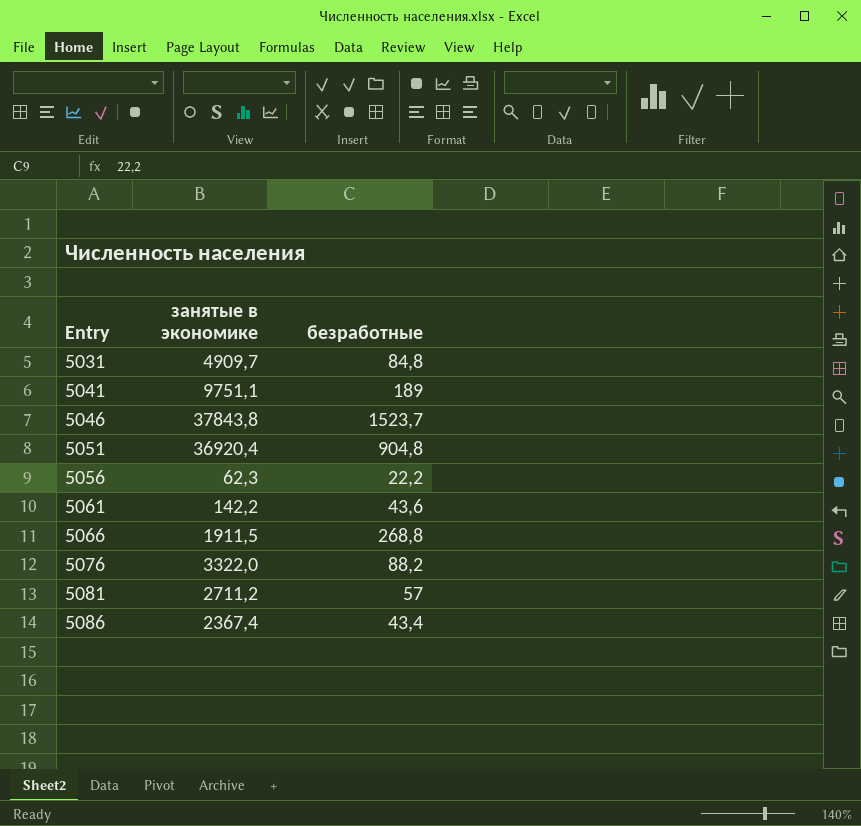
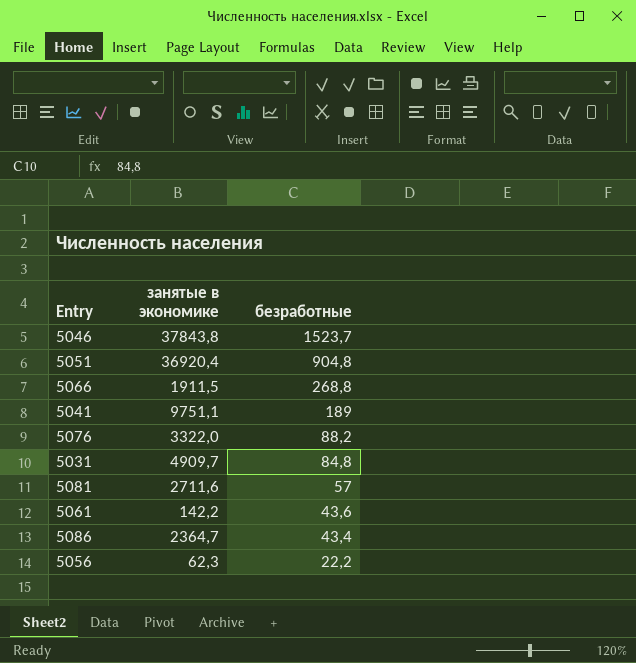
row order: Entry ascending -> безработные descending
5081 | занятые в экономике: 2711,2 -> 2711,6
5086 | занятые в экономике: 2367,4 -> 2364,7

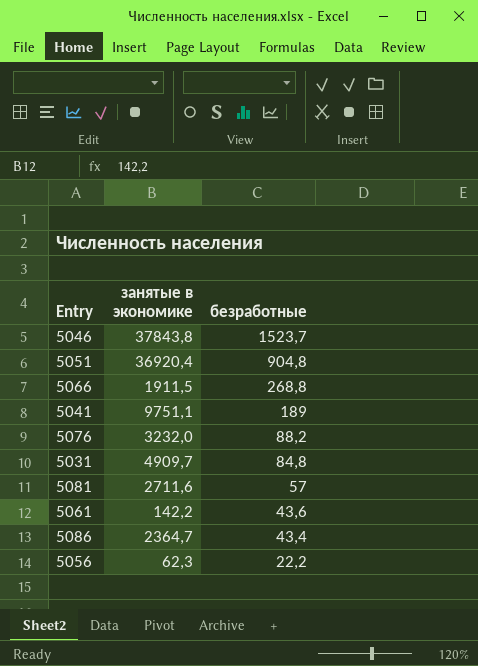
5076 | занятые в экономике: 3322,0 -> 3232,0

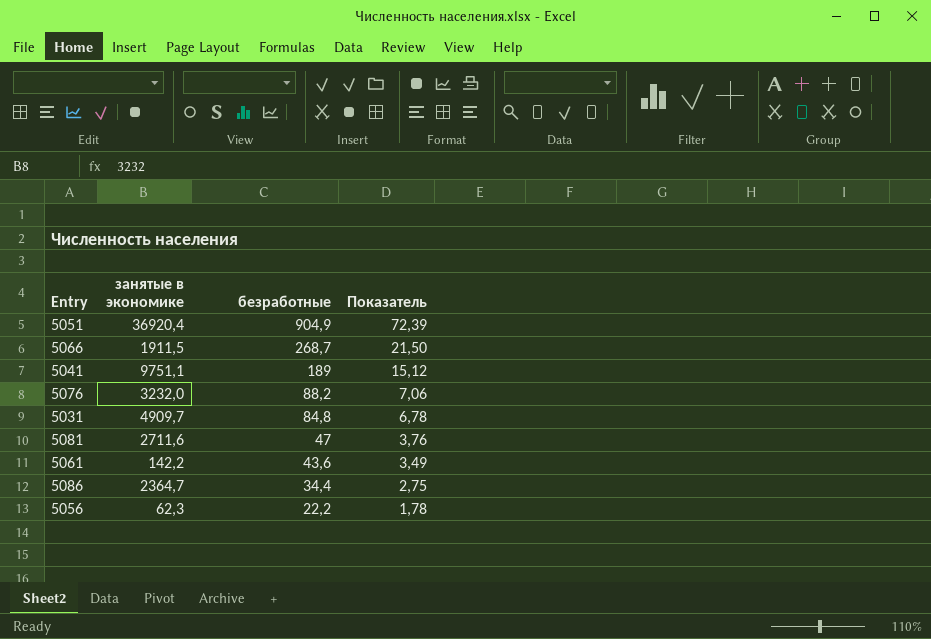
column Показатель | formula: none -> [безработные] * 0,08
row 5046: 37843,8 | 1523,7 -> none
5051 | безработные: 904,8 -> 904,9
5066 | безработные: 268,8 -> 268,7
5081 | безработные: 57 -> 47
5086 | безработные: 43,4 -> 34,4

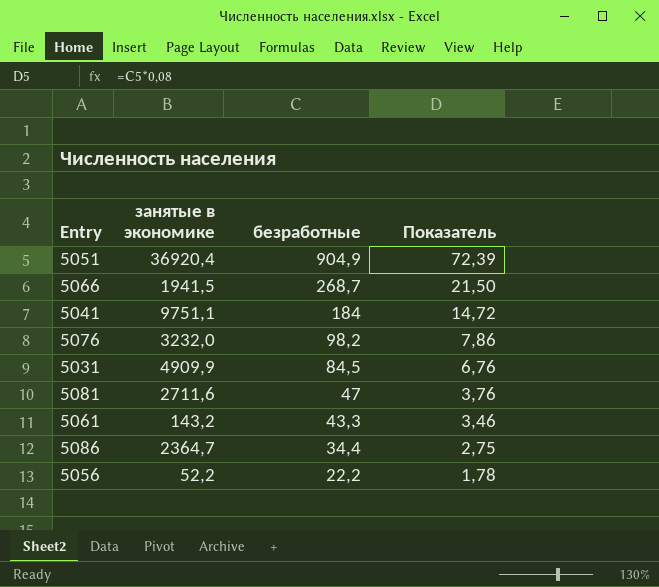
5066 | занятые в экономике: 1911,5 -> 1941,5
5041 | безработные: 189 -> 184
5041 | Показатель: 15,12 -> 14,72
5076 | безработные: 88,2 -> 98,2
5076 | Показатель: 7,06 -> 7,86
5031 | занятые в экономике: 4909,7 -> 4909,9
5031 | безработные: 84,8 -> 84,5
5031 | Показатель: 6,78 -> 6,76
5061 | занятые в экономике: 142,2 -> 143,2
5061 | безработные: 43,6 -> 43,3
5061 | Показатель: 3,49 -> 3,46
5056 | занятые в экономике: 62,3 -> 52,2

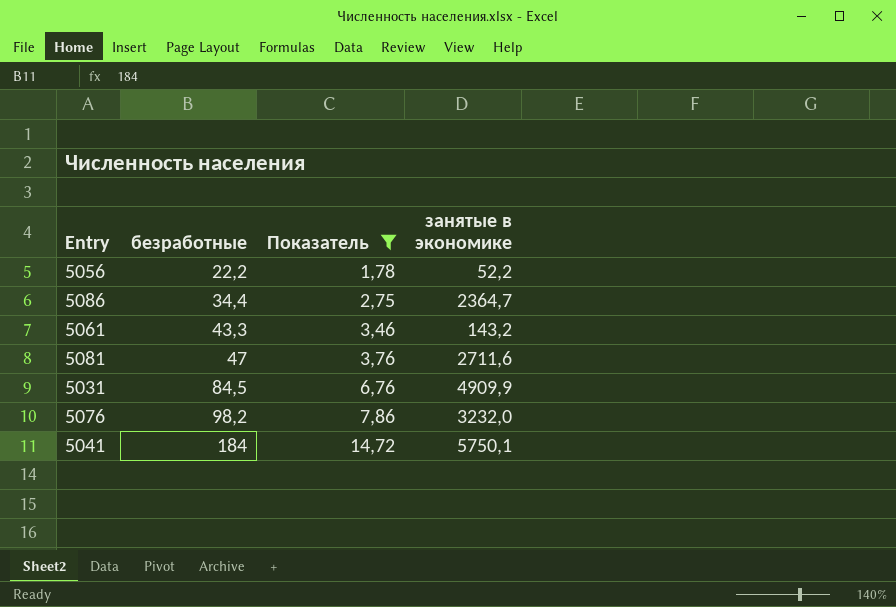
filter: none -> Показатель <= 14,72
row order: безработные descending -> безработные ascending
column занятые в экономике | position: 2 -> 4
5041 | занятые в экономике: 9751,1 -> 5750,1

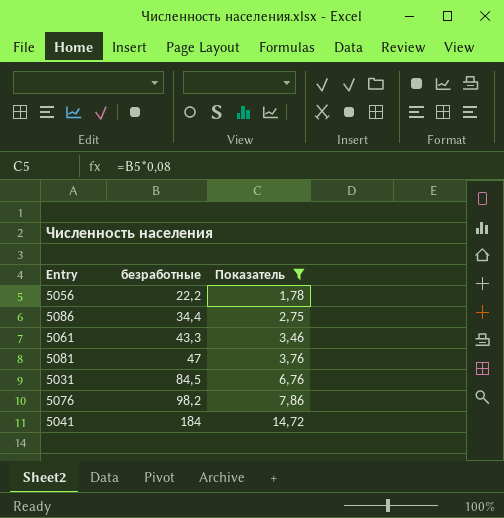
column занятые в экономике | position: 4 -> none

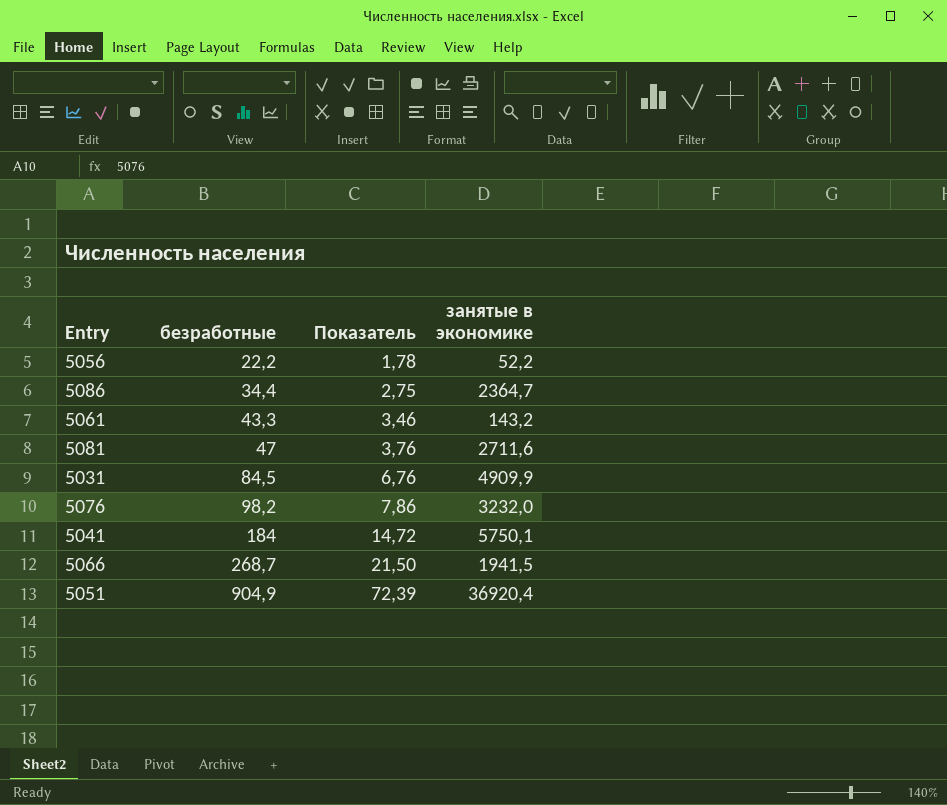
filter: Показатель <= 14,72 -> none
column занятые в экономике | position: none -> 4

